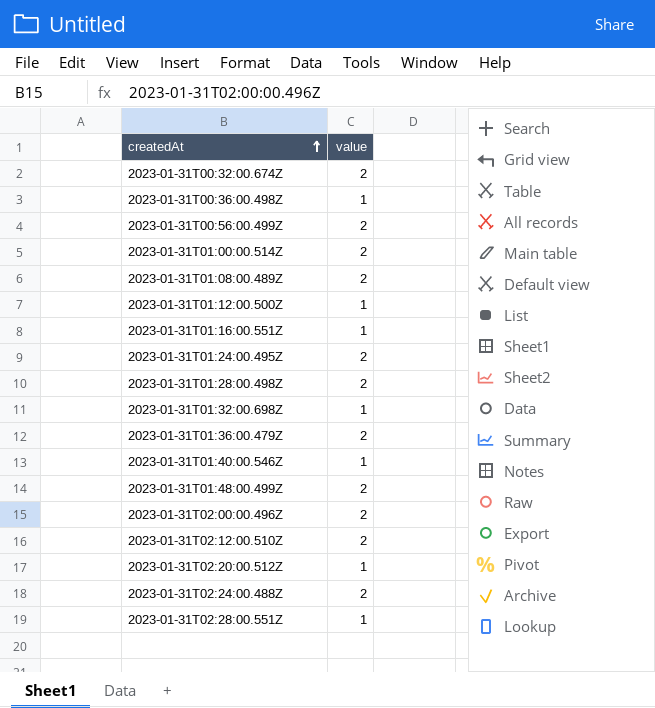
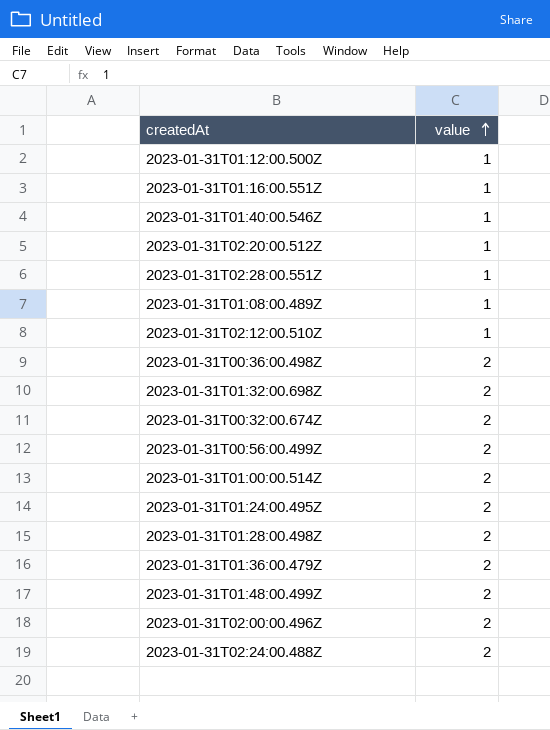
row order: createdAt ascending -> value ascending
2023-01-31T01:08:00.489Z | value: 2 -> 1
2023-01-31T02:12:00.510Z | value: 2 -> 1
2023-01-31T00:36:00.498Z | value: 1 -> 2
2023-01-31T01:32:00.698Z | value: 1 -> 2

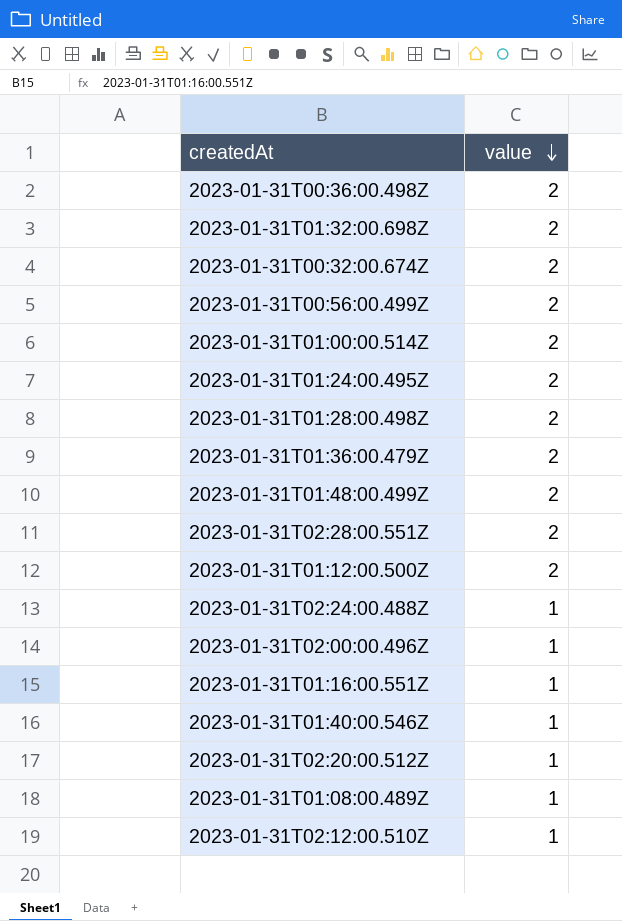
row order: value ascending -> value descending
2023-01-31T02:28:00.551Z | value: 1 -> 2
2023-01-31T01:12:00.500Z | value: 1 -> 2
2023-01-31T02:24:00.488Z | value: 2 -> 1
2023-01-31T02:00:00.496Z | value: 2 -> 1

